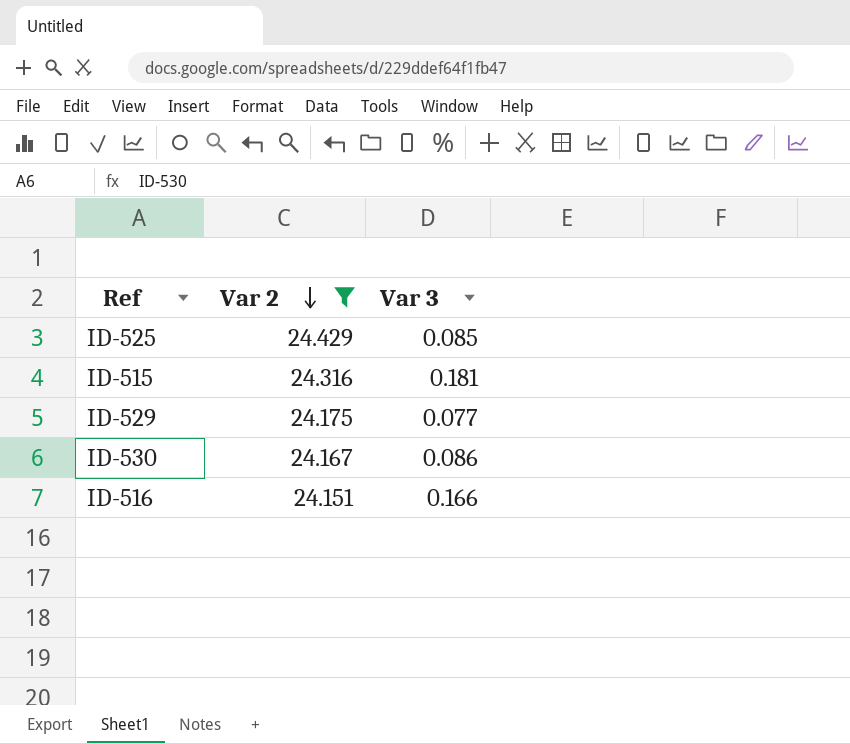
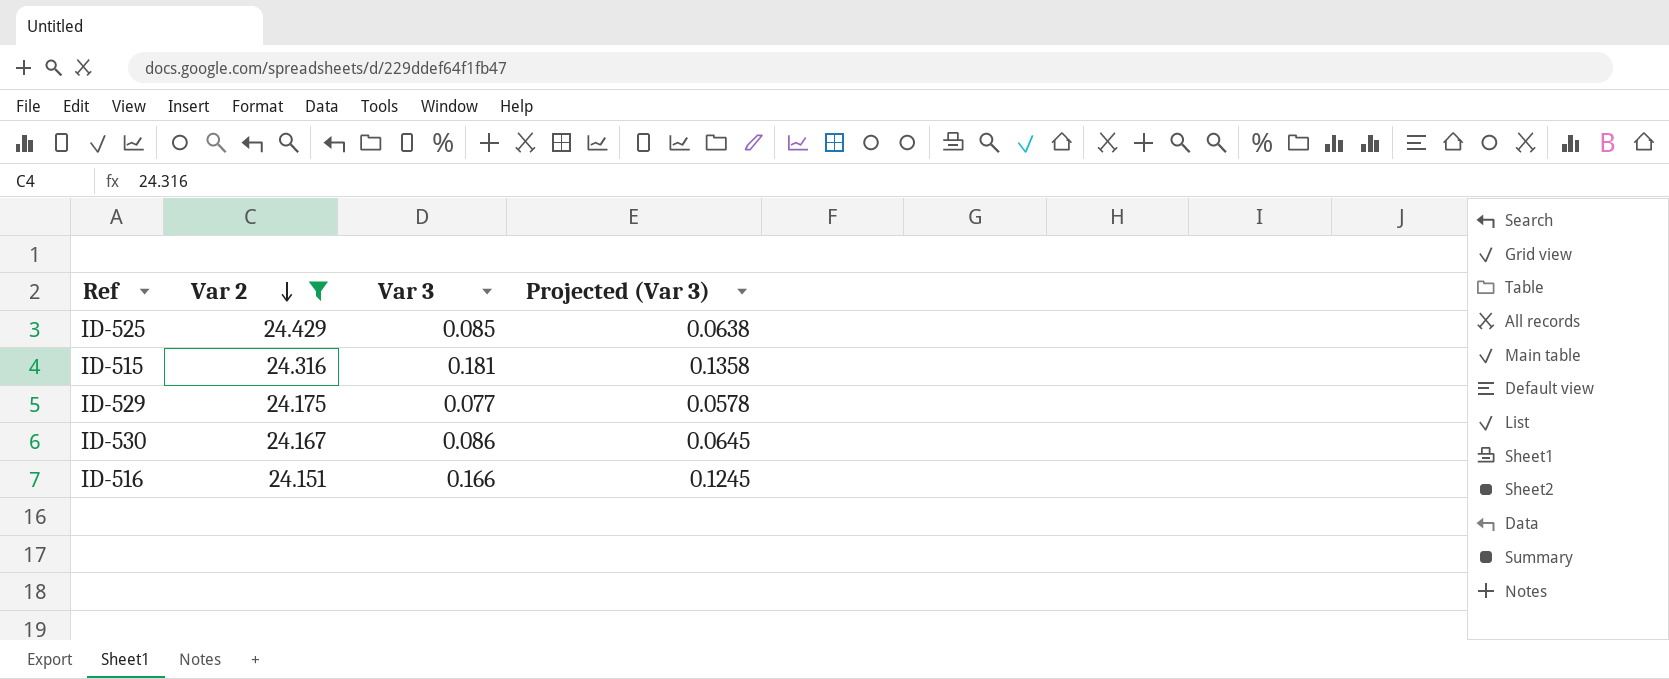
column Projected (Var 3) | formula: none -> [Var 3] * 0.75

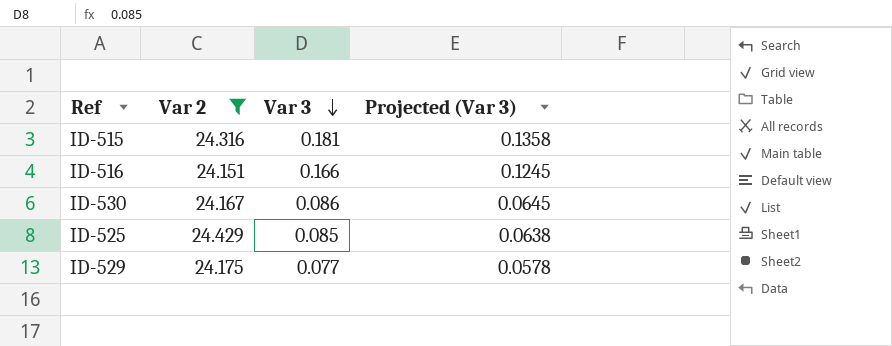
row order: Var 2 descending -> Var 3 descending

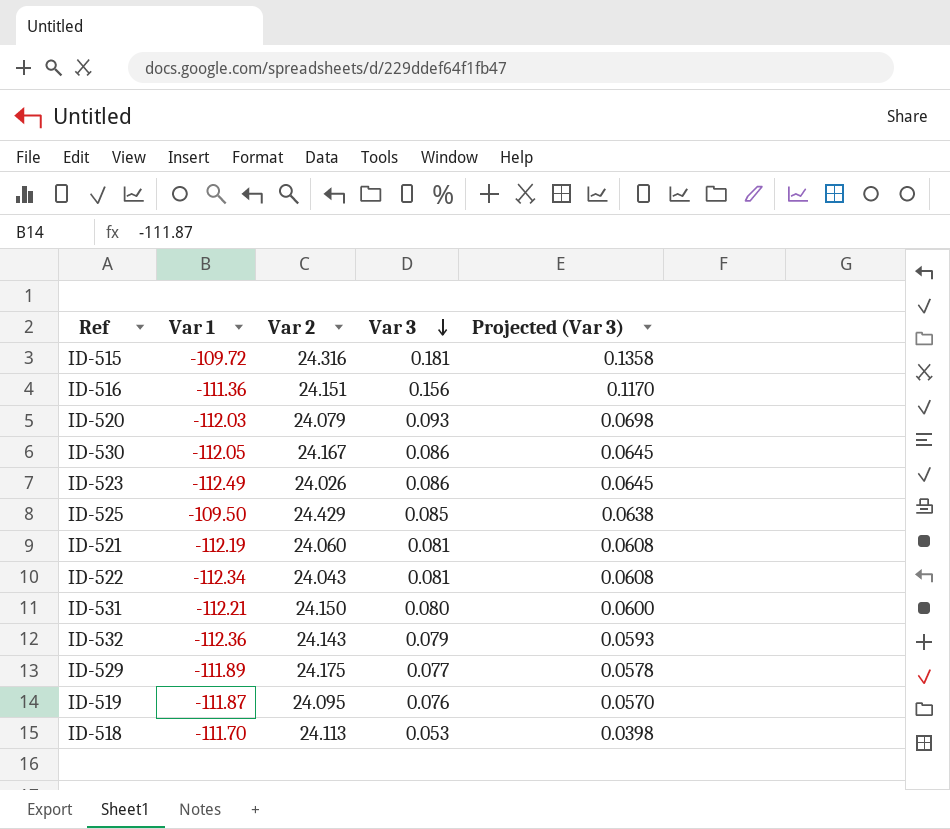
filter: Var 2 >= 24.151 -> none
column Var 1 | position: none -> 2
ID-516 | Var 3: 0.166 -> 0.156
ID-516 | Projected (Var 3): 0.1245 -> 0.1170

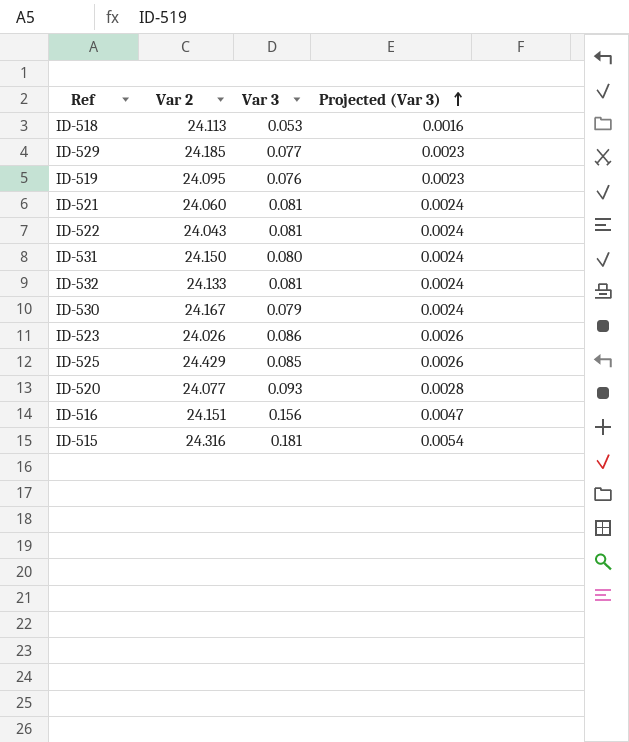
row order: Var 3 descending -> Projected (Var 3) ascending
column Var 1 | position: 2 -> none
column Projected (Var 3) | formula: [Var 3] * 0.75 -> [Var 3] * 0.03
ID-529 | Var 2: 24.175 -> 24.185
ID-532 | Var 2: 24.143 -> 24.133
ID-532 | Var 3: 0.079 -> 0.081
ID-530 | Var 3: 0.086 -> 0.079
ID-520 | Var 2: 24.079 -> 24.077

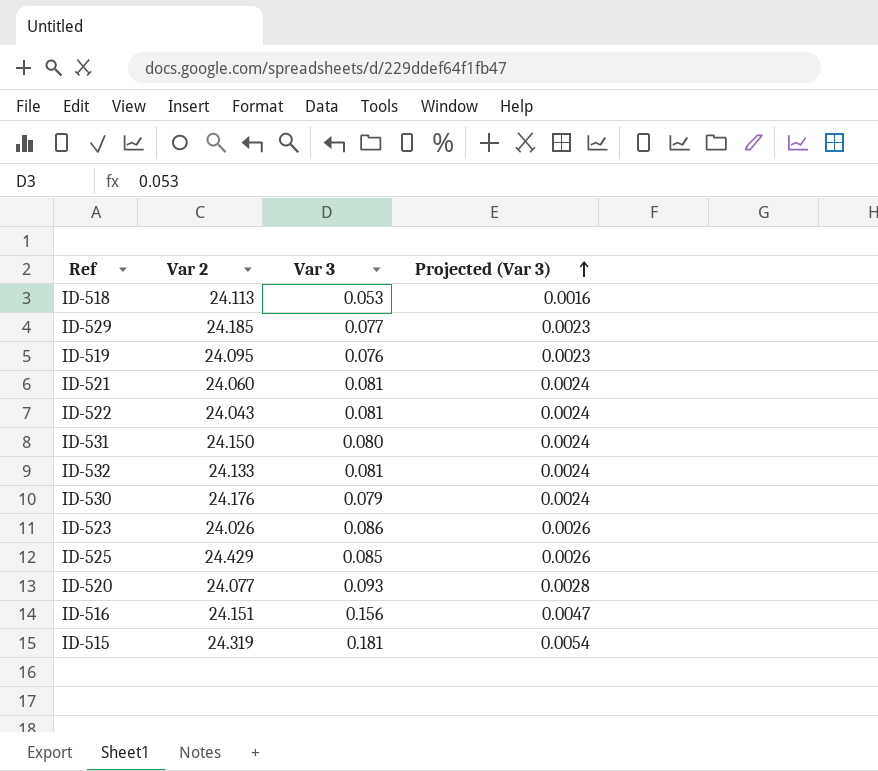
ID-530 | Var 2: 24.167 -> 24.176
ID-515 | Var 2: 24.316 -> 24.319

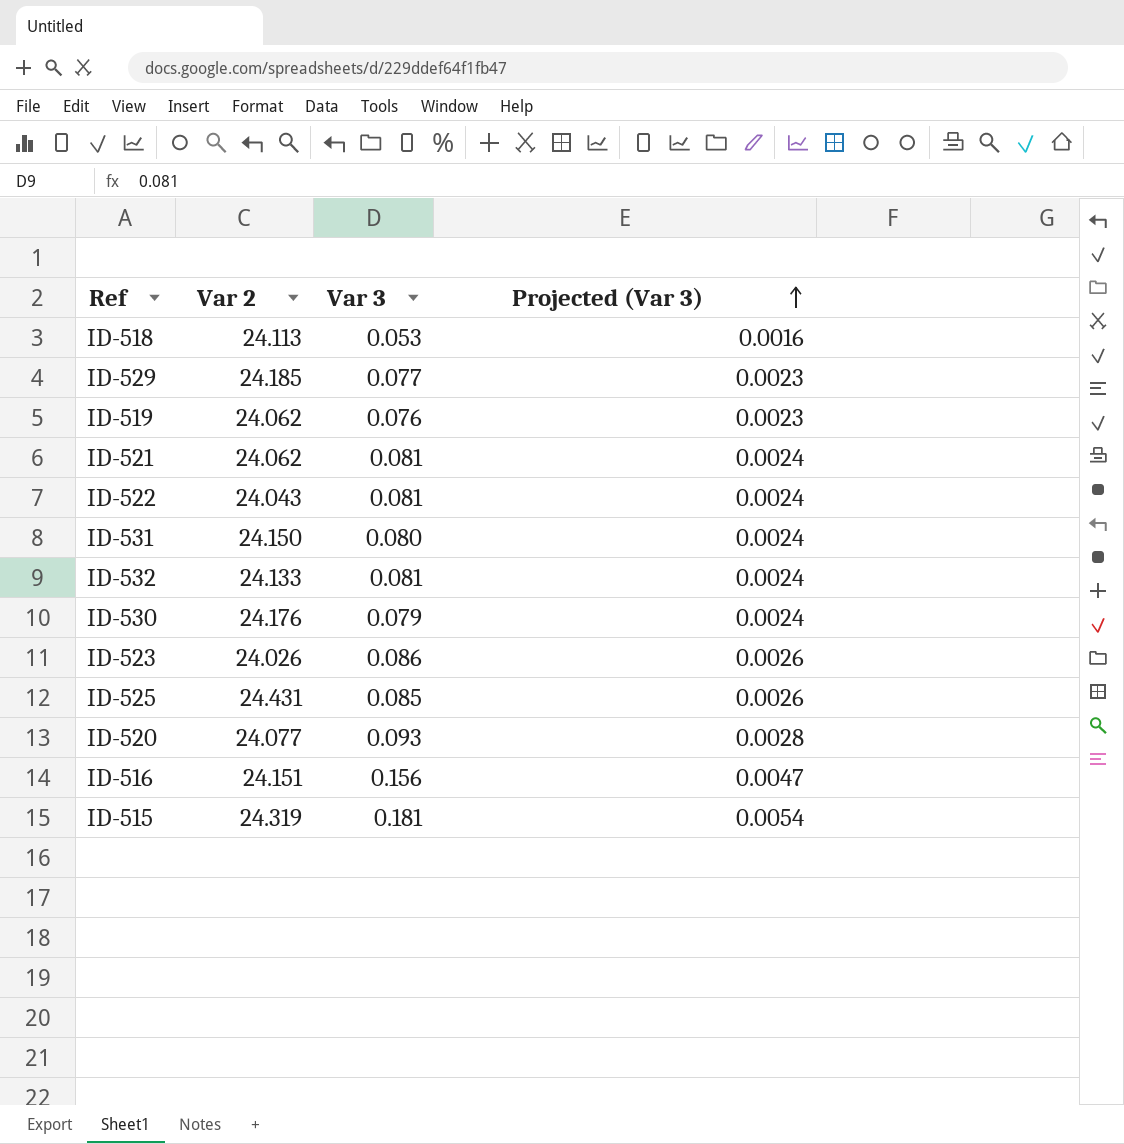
ID-519 | Var 2: 24.095 -> 24.062
ID-521 | Var 2: 24.060 -> 24.062
ID-525 | Var 2: 24.429 -> 24.431

